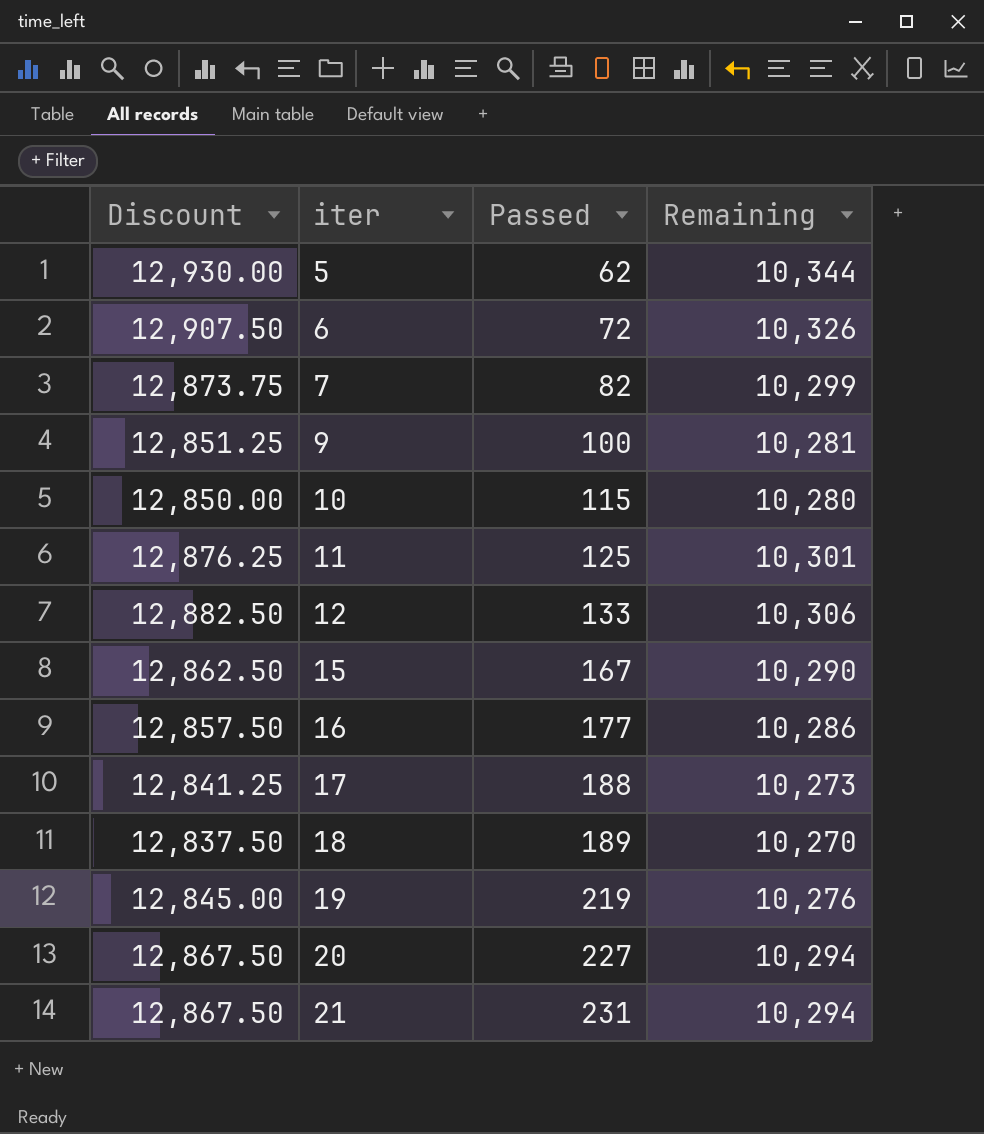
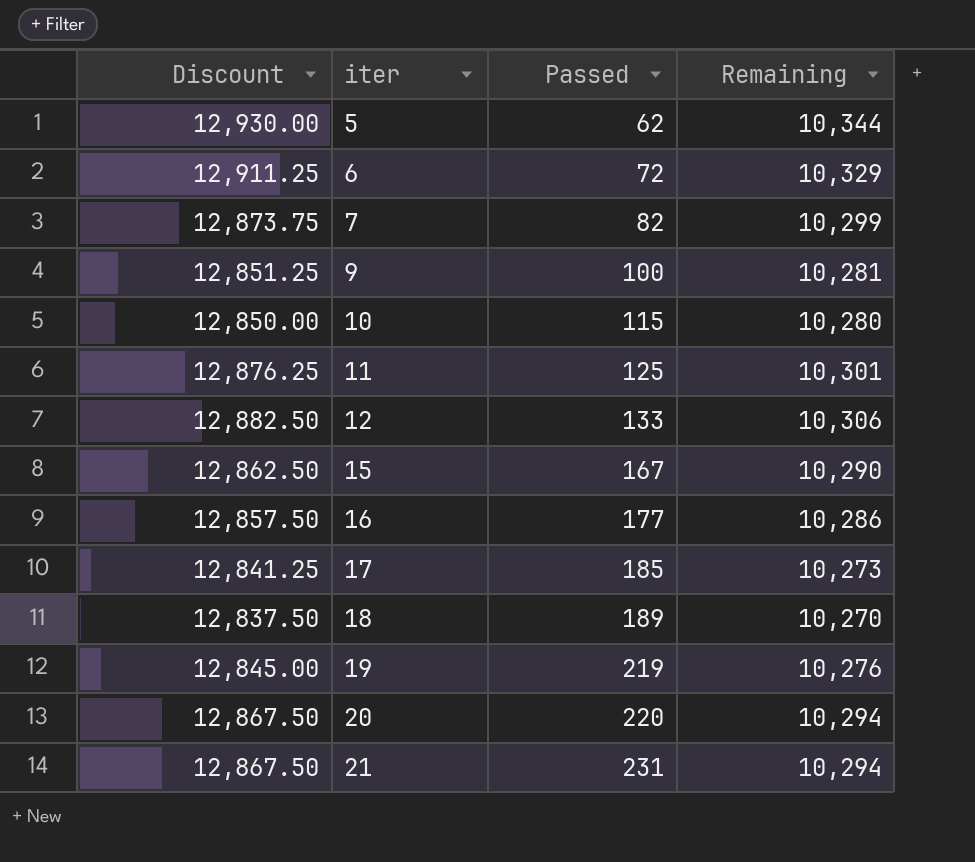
6 | Discount: 12,907.50 -> 12,911.25
6 | Remaining: 10,326 -> 10,329
17 | Passed: 188 -> 185
20 | Passed: 227 -> 220

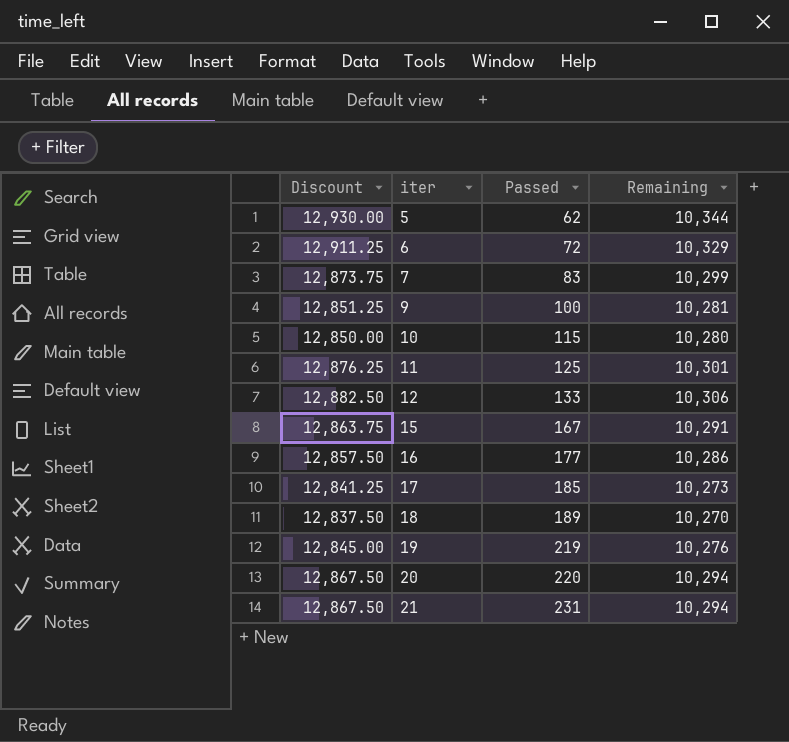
7 | Passed: 82 -> 83
15 | Discount: 12,862.50 -> 12,863.75
15 | Remaining: 10,290 -> 10,291

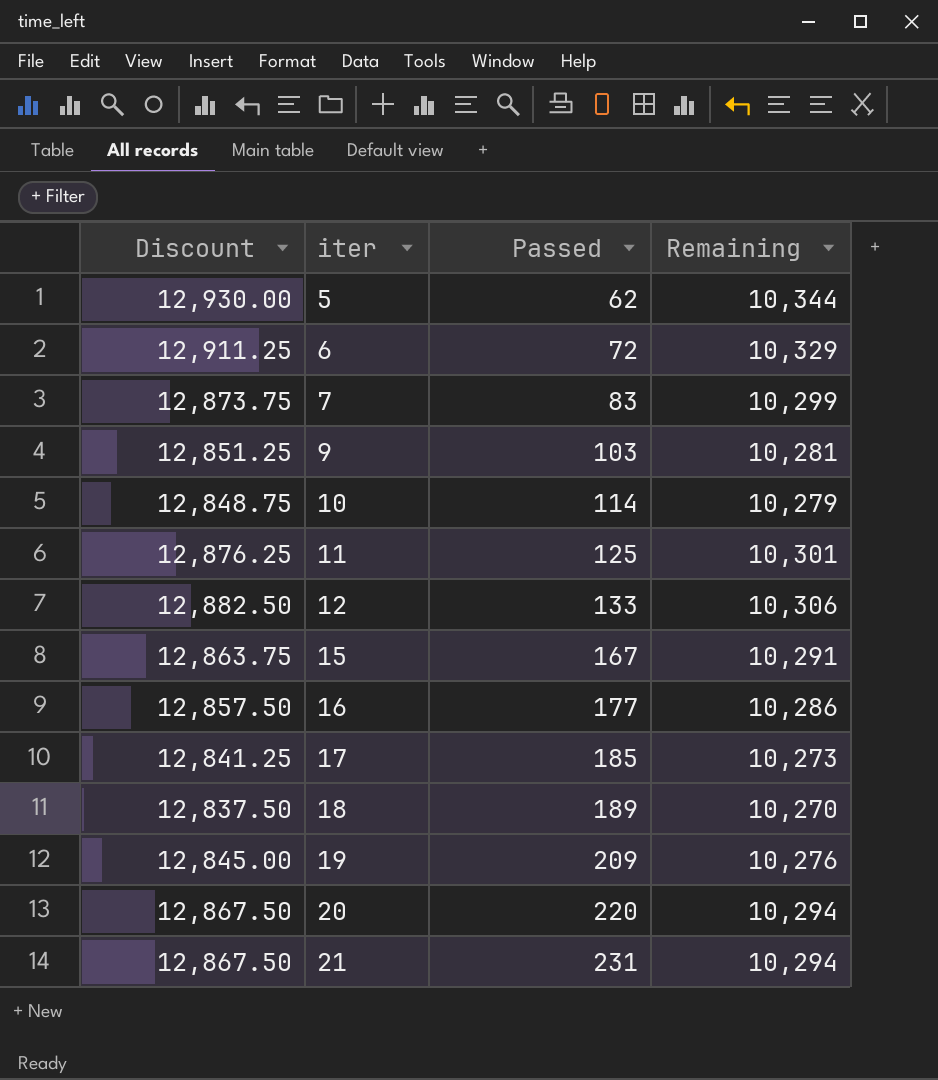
9 | Passed: 100 -> 103
10 | Discount: 12,850.00 -> 12,848.75
10 | Passed: 115 -> 114
10 | Remaining: 10,280 -> 10,279
19 | Passed: 219 -> 209

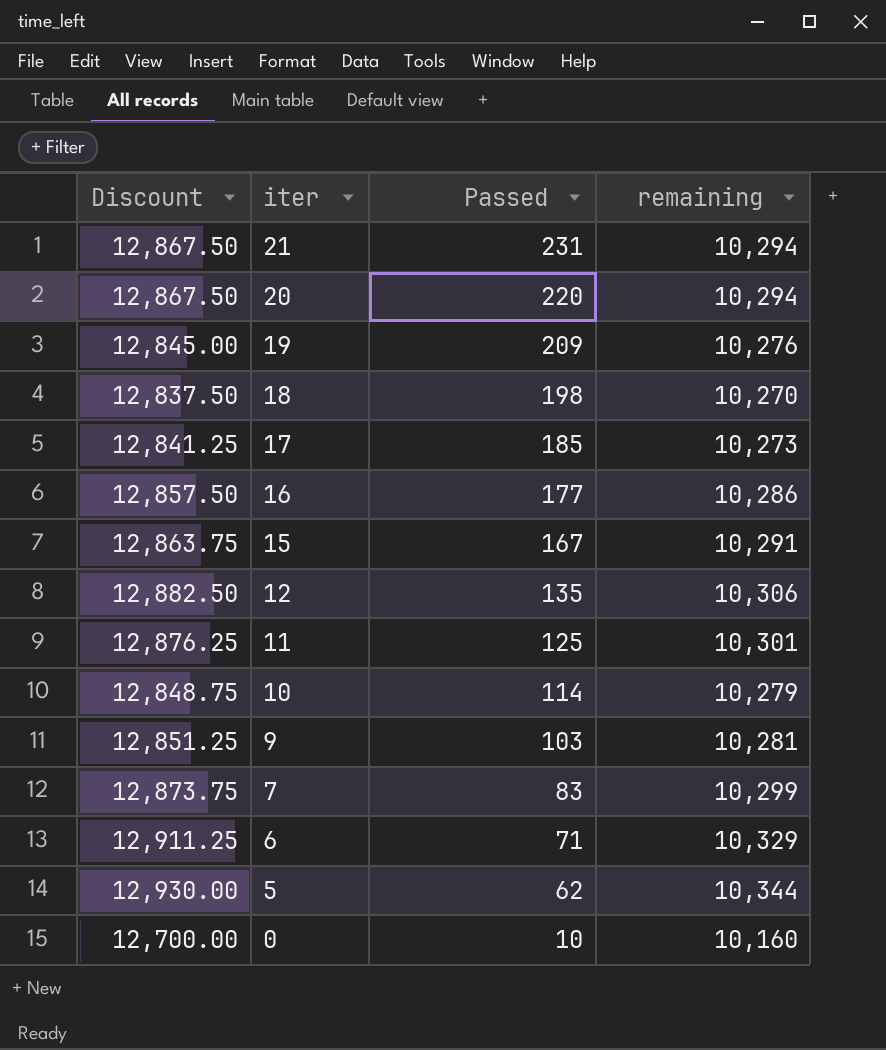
row order: iter ascending -> iter descending
column name: Remaining -> remaining
18 | Passed: 189 -> 198
12 | Passed: 133 -> 135
6 | Passed: 72 -> 71
row 0: none -> 12,700.00 | 10 | 10,160

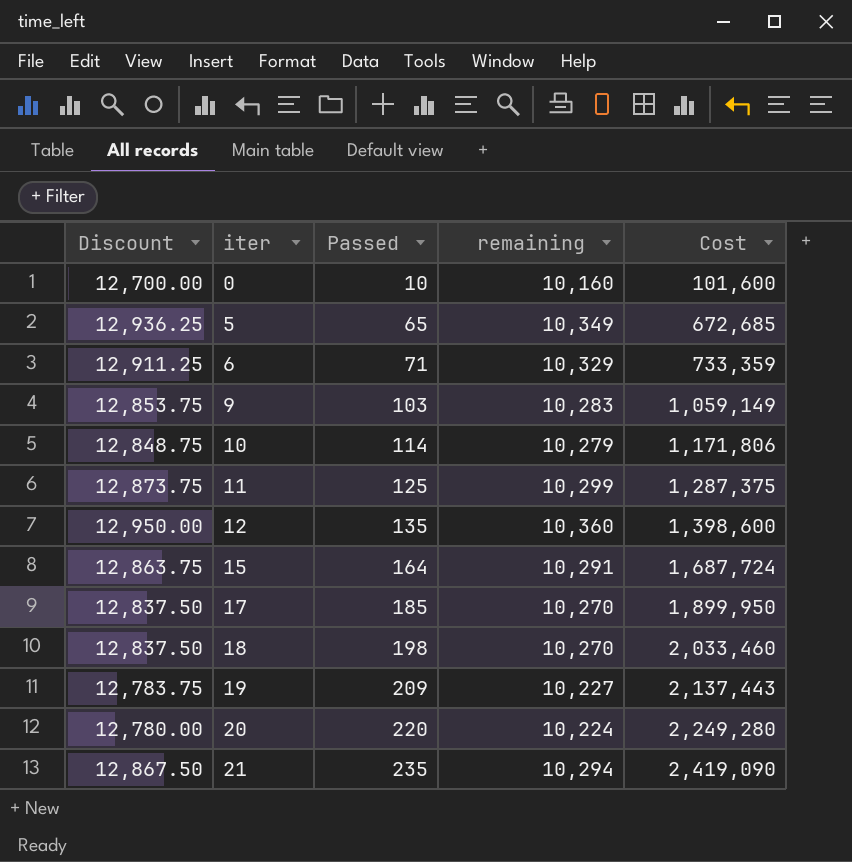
row order: iter descending -> iter ascending
column Cost | formula: none -> [Passed] * [remaining]
row 16: 12,857.50 | 177 | 10,286 -> none
row 7: 12,873.75 | 83 | 10,299 -> none
5 | Discount: 12,930.00 -> 12,936.25
5 | Passed: 62 -> 65
5 | remaining: 10,344 -> 10,349
9 | Discount: 12,851.25 -> 12,853.75
9 | remaining: 10,281 -> 10,283
11 | Discount: 12,876.25 -> 12,873.75
11 | remaining: 10,301 -> 10,299
12 | Discount: 12,882.50 -> 12,950.00
12 | remaining: 10,306 -> 10,360
15 | Passed: 167 -> 164
17 | Discount: 12,841.25 -> 12,837.50
17 | remaining: 10,273 -> 10,270
19 | Discount: 12,845.00 -> 12,783.75
19 | remaining: 10,276 -> 10,227
20 | Discount: 12,867.50 -> 12,780.00
20 | remaining: 10,294 -> 10,224
21 | Passed: 231 -> 235

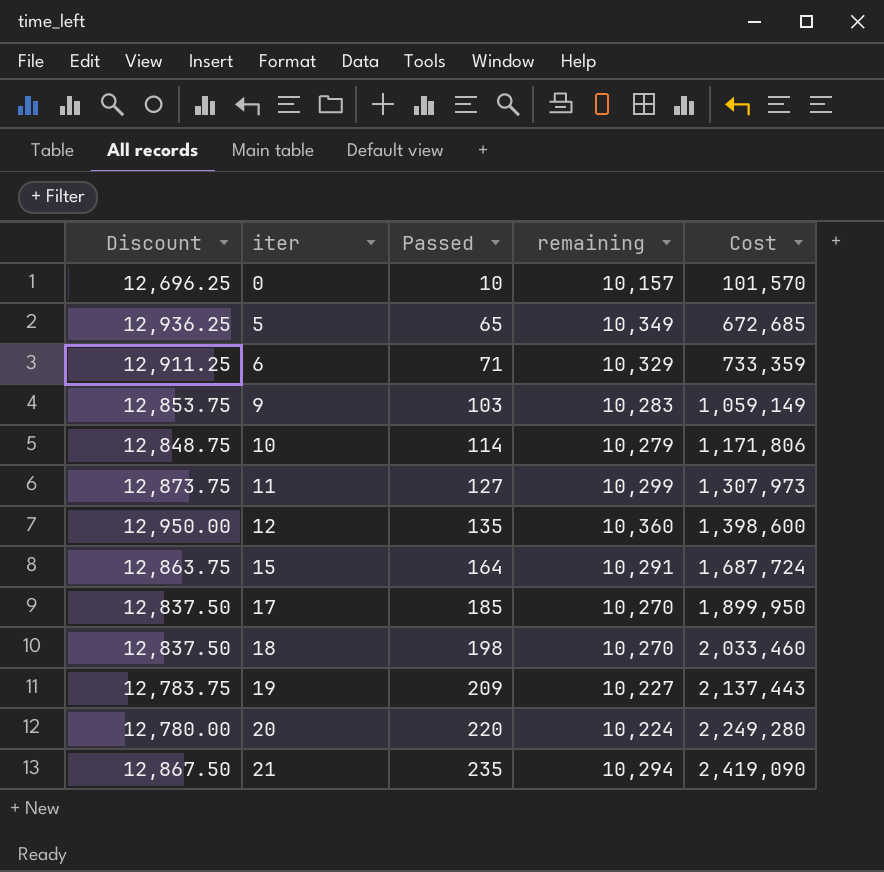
0 | Discount: 12,700.00 -> 12,696.25
0 | remaining: 10,160 -> 10,157
0 | Cost: 101,600 -> 101,570
11 | Passed: 125 -> 127
11 | Cost: 1,287,375 -> 1,307,973

